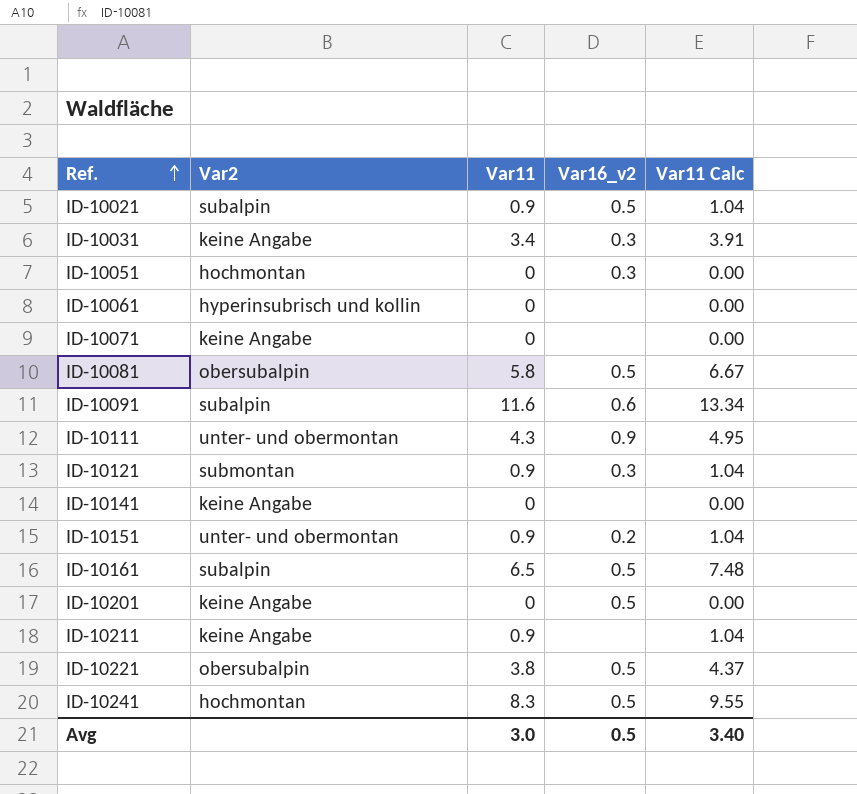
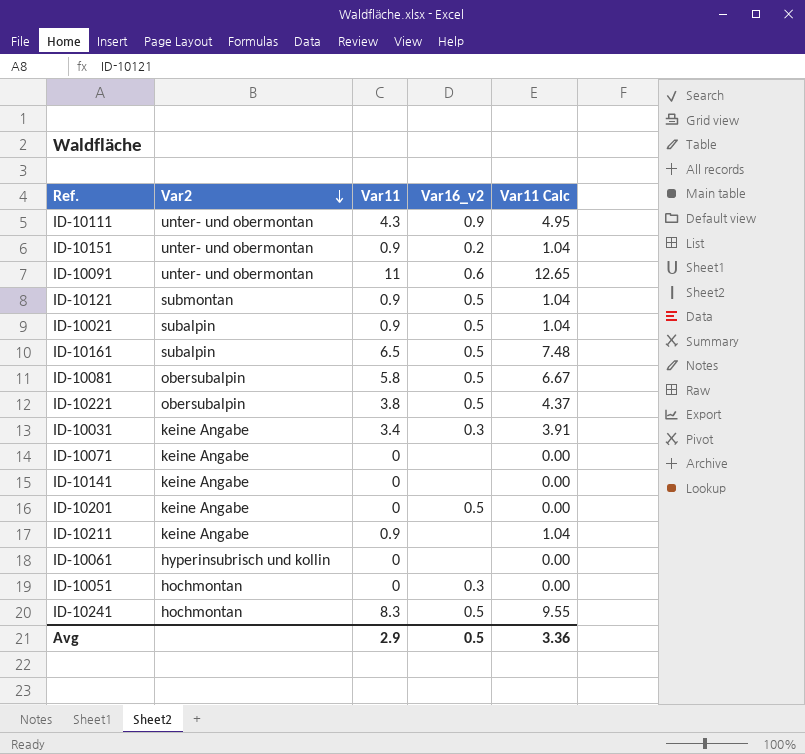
row order: Ref. ascending -> Var2 descending
ID-10091 | Var2: subalpin -> unter- und obermontan
ID-10091 | Var11: 11.6 -> 11
ID-10091 | Var11 Calc: 13.34 -> 12.65
ID-10121 | Var16_v2: 0.3 -> 0.5
Avg | Var11: 3.0 -> 2.9
Avg | Var11 Calc: 3.40 -> 3.36

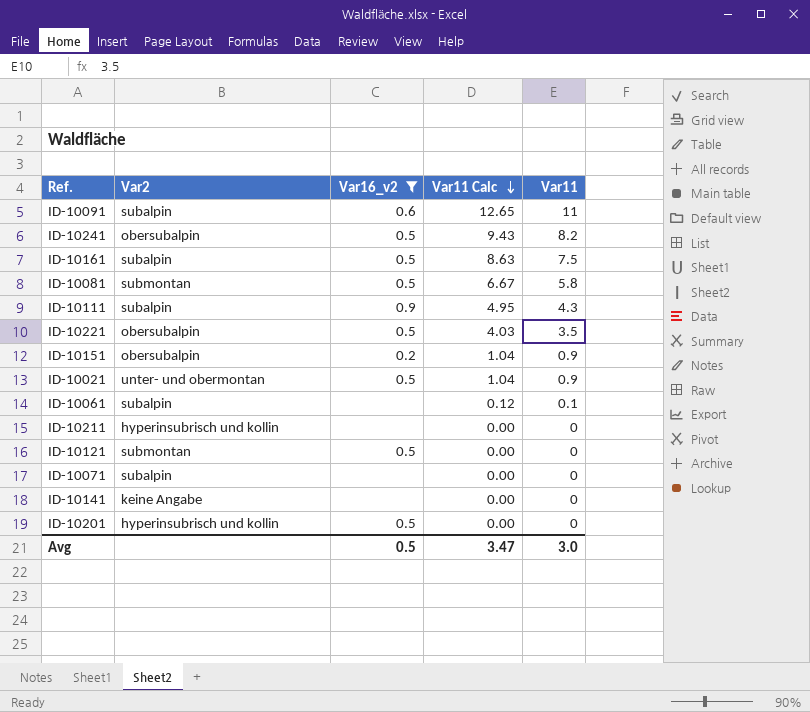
filter: none -> Var16_v2 != 0.3
row order: Var2 descending -> Var11 Calc descending
column Var11 | position: 3 -> 5
ID-10091 | Var2: unter- und obermontan -> subalpin
ID-10241 | Var2: hochmontan -> obersubalpin
ID-10241 | Var11 Calc: 9.55 -> 9.43
ID-10241 | Var11: 8.3 -> 8.2
ID-10161 | Var11 Calc: 7.48 -> 8.63
ID-10161 | Var11: 6.5 -> 7.5
ID-10081 | Var2: obersubalpin -> submontan
ID-10111 | Var2: unter- und obermontan -> subalpin
ID-10221 | Var11 Calc: 4.37 -> 4.03
ID-10221 | Var11: 3.8 -> 3.5
ID-10151 | Var2: unter- und obermontan -> obersubalpin
ID-10021 | Var2: subalpin -> unter- und obermontan
ID-10061 | Var2: hyperinsubrisch und kollin -> subalpin
ID-10061 | Var11 Calc: 0.00 -> 0.12
ID-10061 | Var11: 0 -> 0.1
ID-10211 | Var2: keine Angabe -> hyperinsubrisch und kollin
ID-10211 | Var11 Calc: 1.04 -> 0.00
ID-10211 | Var11: 0.9 -> 0
ID-10121 | Var11 Calc: 1.04 -> 0.00
ID-10121 | Var11: 0.9 -> 0
ID-10071 | Var2: keine Angabe -> subalpin
ID-10201 | Var2: keine Angabe -> hyperinsubrisch und kollin
Avg | Var11 Calc: 3.36 -> 3.47
Avg | Var11: 2.9 -> 3.0

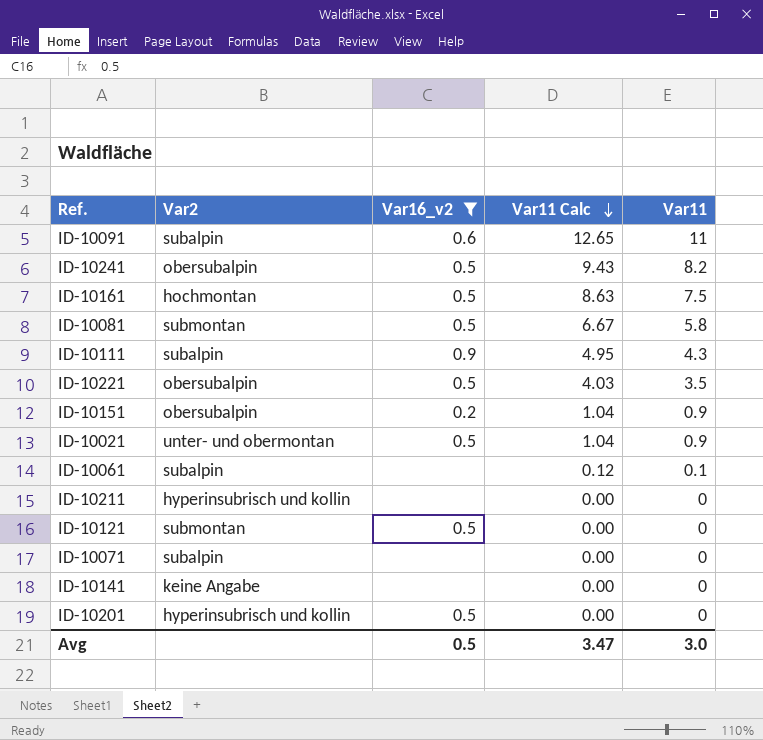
ID-10161 | Var2: subalpin -> hochmontan

